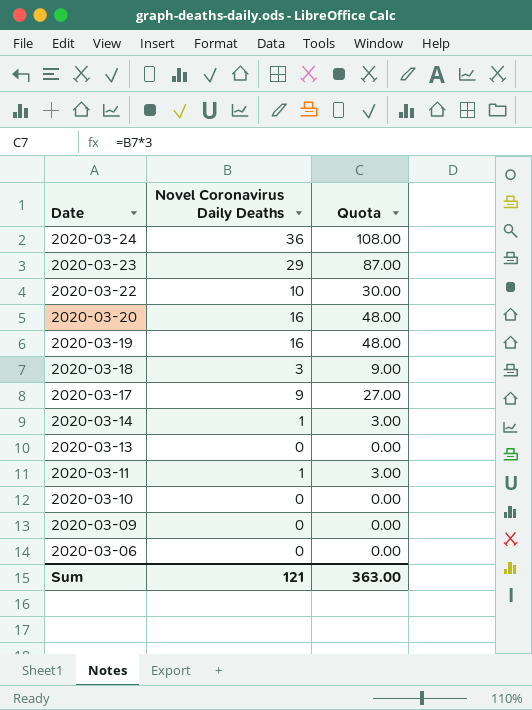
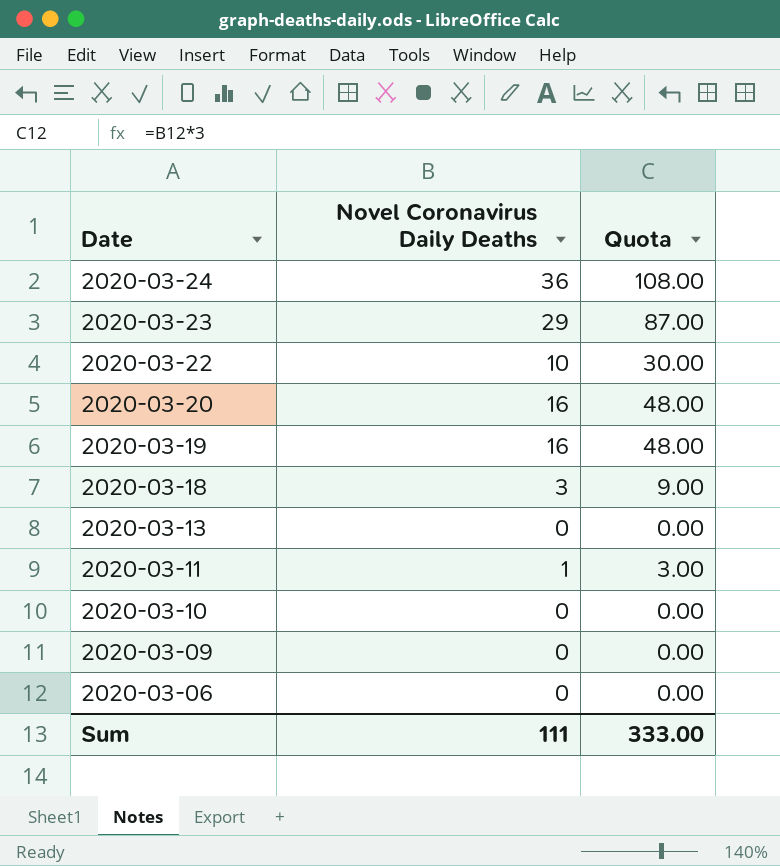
row 2020-03-17: 9 | 27.00 -> none
row 2020-03-14: 1 | 3.00 -> none
Sum | Novel Coronavirus Daily Deaths: 121 -> 111
Sum | Quota: 363.00 -> 333.00

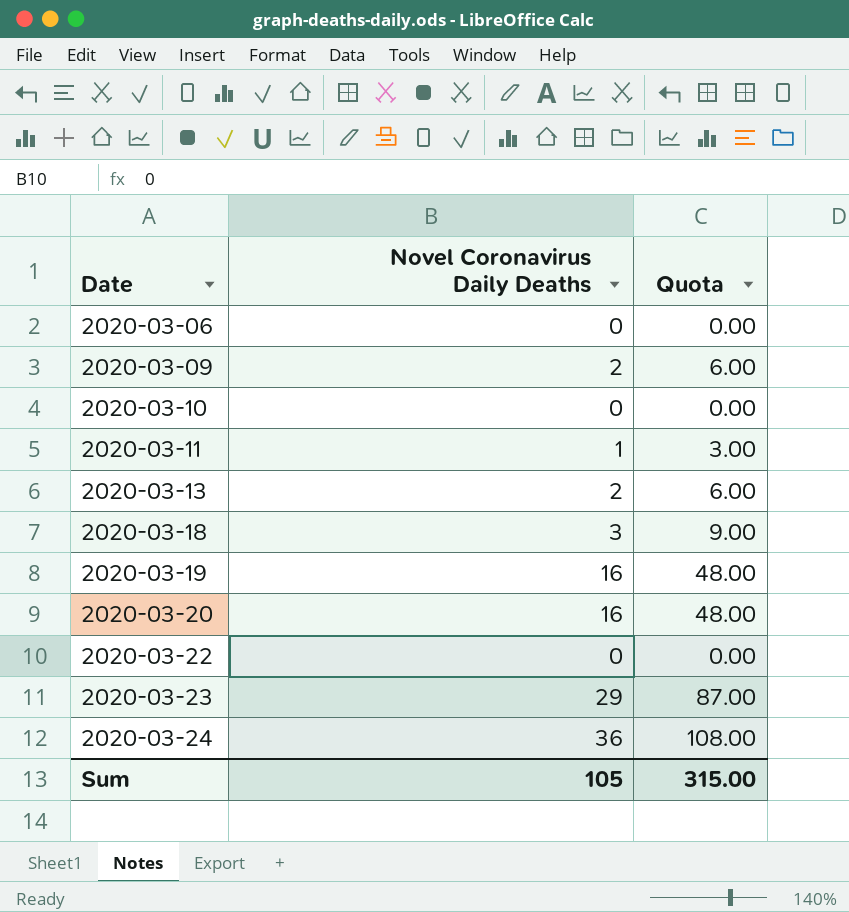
row order: Date descending -> Date ascending
2020-03-09 | Novel Coronavirus Daily Deaths: 0 -> 2
2020-03-09 | Quota: 0.00 -> 6.00
2020-03-13 | Novel Coronavirus Daily Deaths: 0 -> 2
2020-03-13 | Quota: 0.00 -> 6.00
2020-03-22 | Novel Coronavirus Daily Deaths: 10 -> 0
2020-03-22 | Quota: 30.00 -> 0.00
Sum | Novel Coronavirus Daily Deaths: 111 -> 105
Sum | Quota: 333.00 -> 315.00

